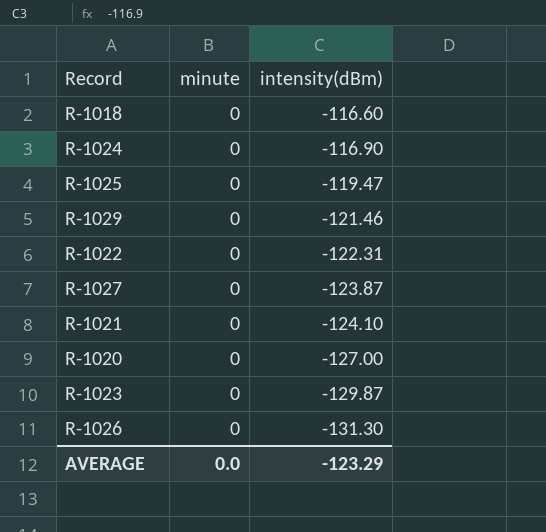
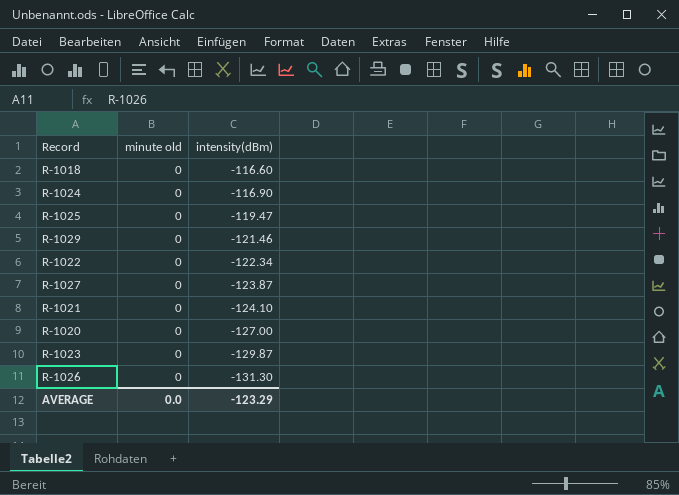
column name: minute -> minute old
R-1022 | intensity(dBm): -122.31 -> -122.34

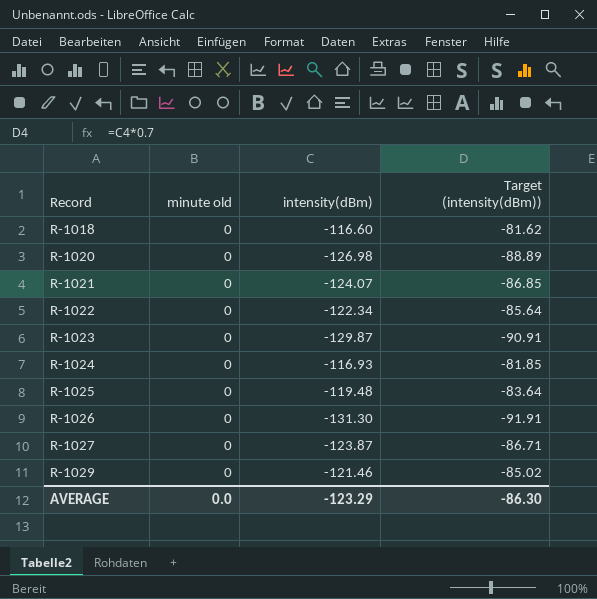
row order: intensity(dBm) descending -> Record ascending
column Target (intensity(dBm)) | formula: none -> [intensity(dBm)] * 0.7
R-1020 | intensity(dBm): -127.00 -> -126.98
R-1021 | intensity(dBm): -124.10 -> -124.07
R-1024 | intensity(dBm): -116.90 -> -116.93
R-1025 | intensity(dBm): -119.47 -> -119.48

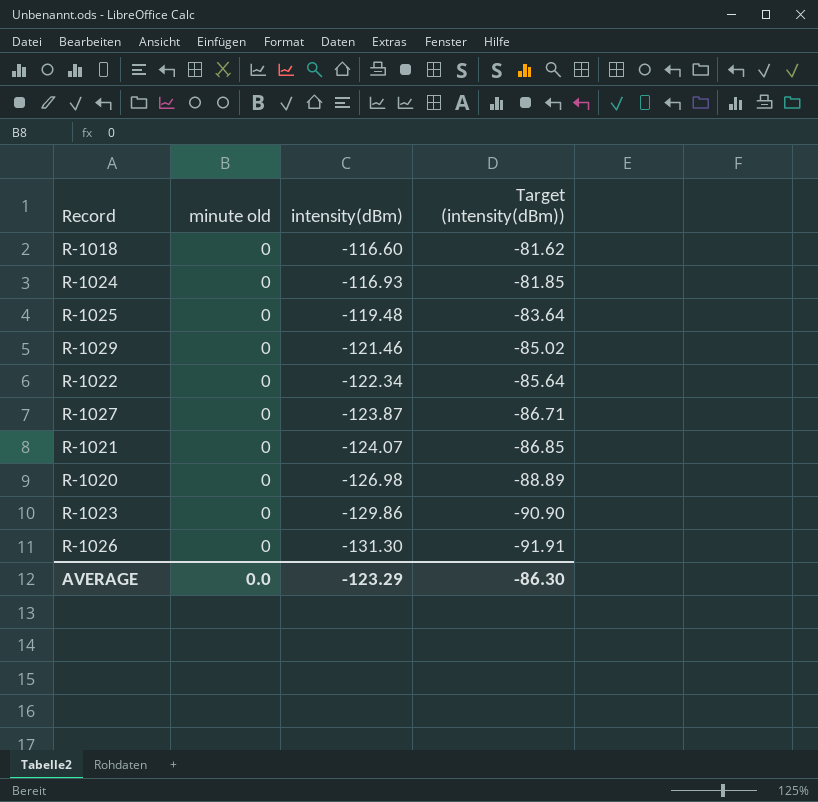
row order: Record ascending -> intensity(dBm) descending
R-1023 | intensity(dBm): -129.87 -> -129.86
R-1023 | Target (intensity(dBm)): -90.91 -> -90.90

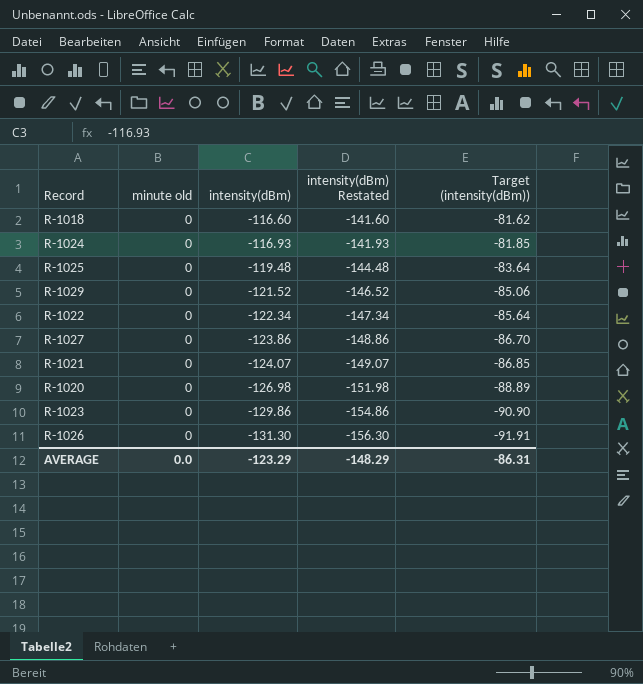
column intensity(dBm) Restated | formula: none -> [intensity(dBm)] - 25
R-1029 | intensity(dBm): -121.46 -> -121.52
R-1029 | Target (intensity(dBm)): -85.02 -> -85.06
R-1027 | intensity(dBm): -123.87 -> -123.86
R-1027 | Target (intensity(dBm)): -86.71 -> -86.70
AVERAGE | Target (intensity(dBm)): -86.30 -> -86.31

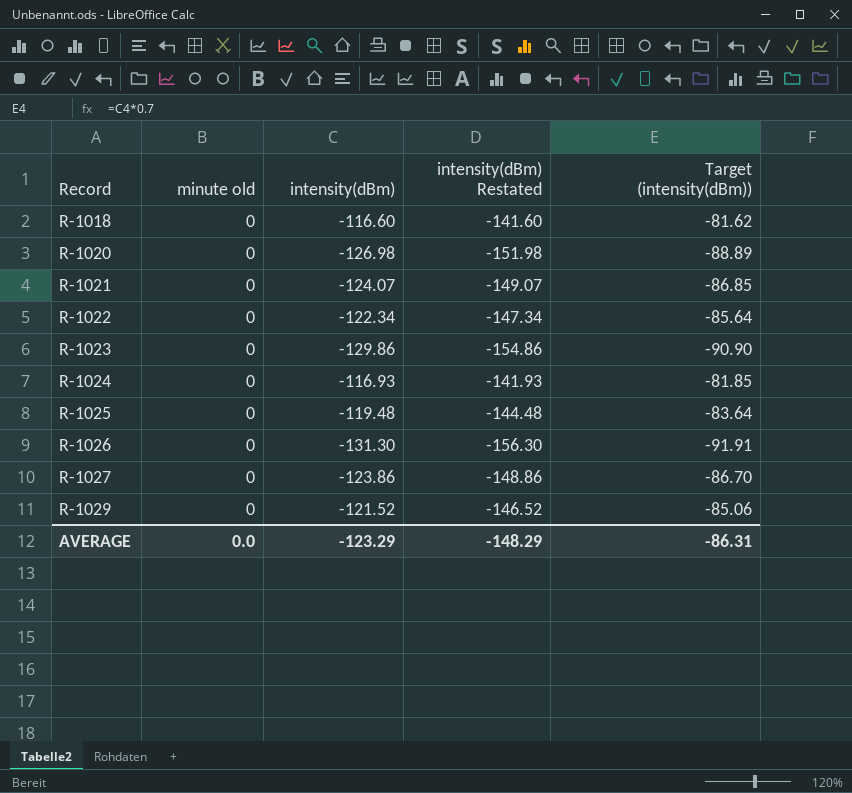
row order: intensity(dBm) descending -> Record ascending

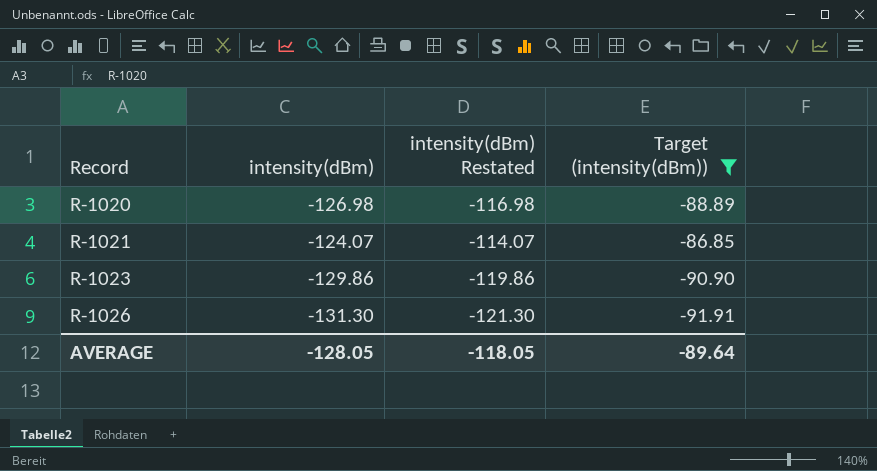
filter: none -> Target (intensity(dBm)) <= -86.85
column minute old | position: 2 -> none
column intensity(dBm) Restated | formula: [intensity(dBm)] - 25 -> [intensity(dBm)] + 10
AVERAGE | intensity(dBm): -123.29 -> -128.05
AVERAGE | intensity(dBm) Restated: -148.29 -> -118.05
AVERAGE | Target (intensity(dBm)): -86.31 -> -89.64

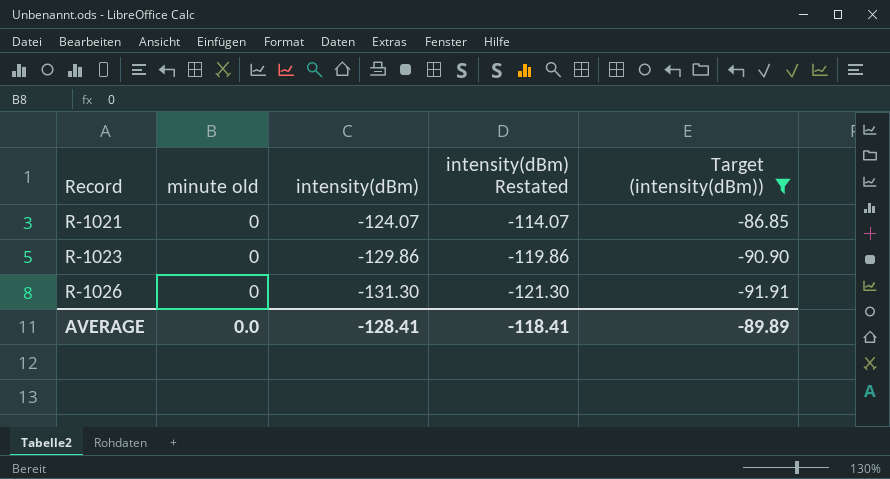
column minute old | position: none -> 2
row R-1020: -126.98 | -116.98 | -88.89 -> none
AVERAGE | intensity(dBm): -128.05 -> -128.41
AVERAGE | intensity(dBm) Restated: -118.05 -> -118.41
AVERAGE | Target (intensity(dBm)): -89.64 -> -89.89

